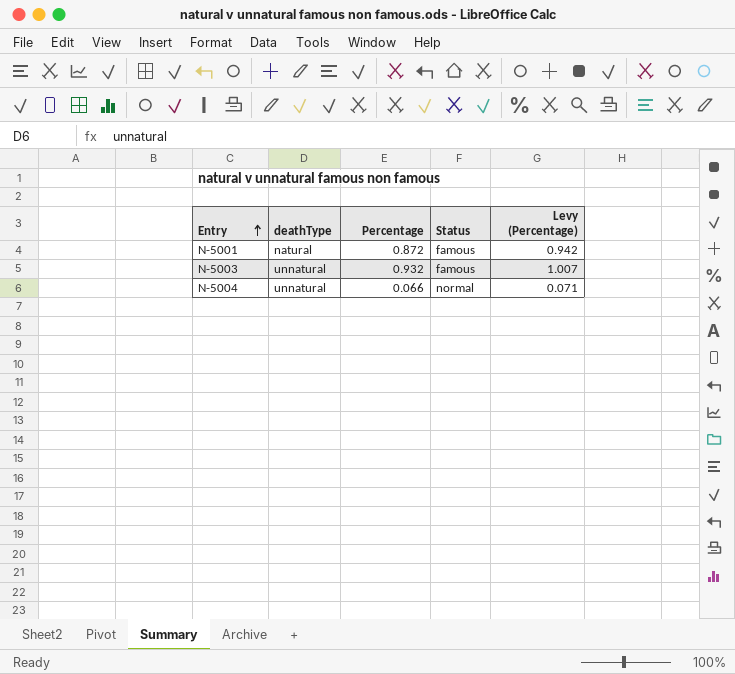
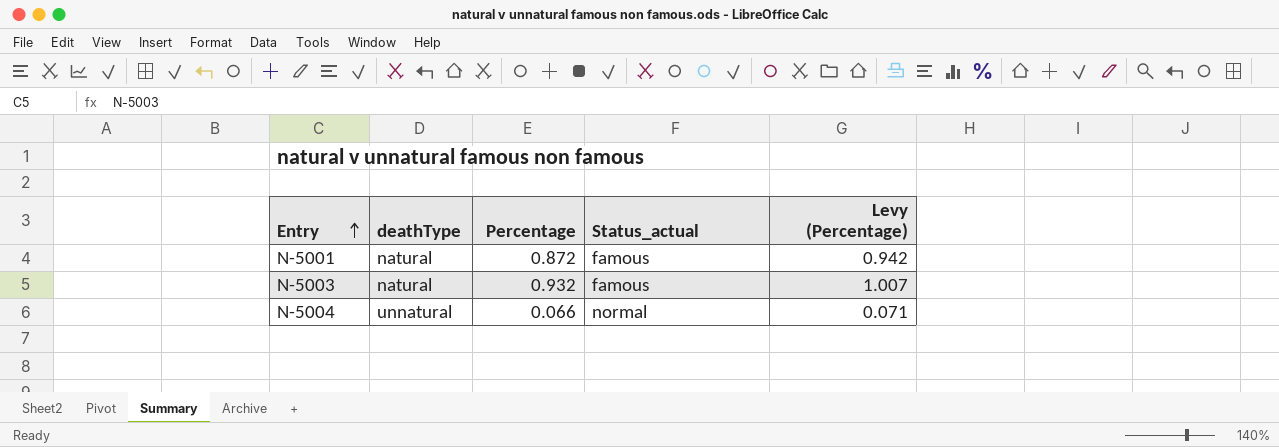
column name: Status -> Status_actual
N-5003 | deathType: unnatural -> natural

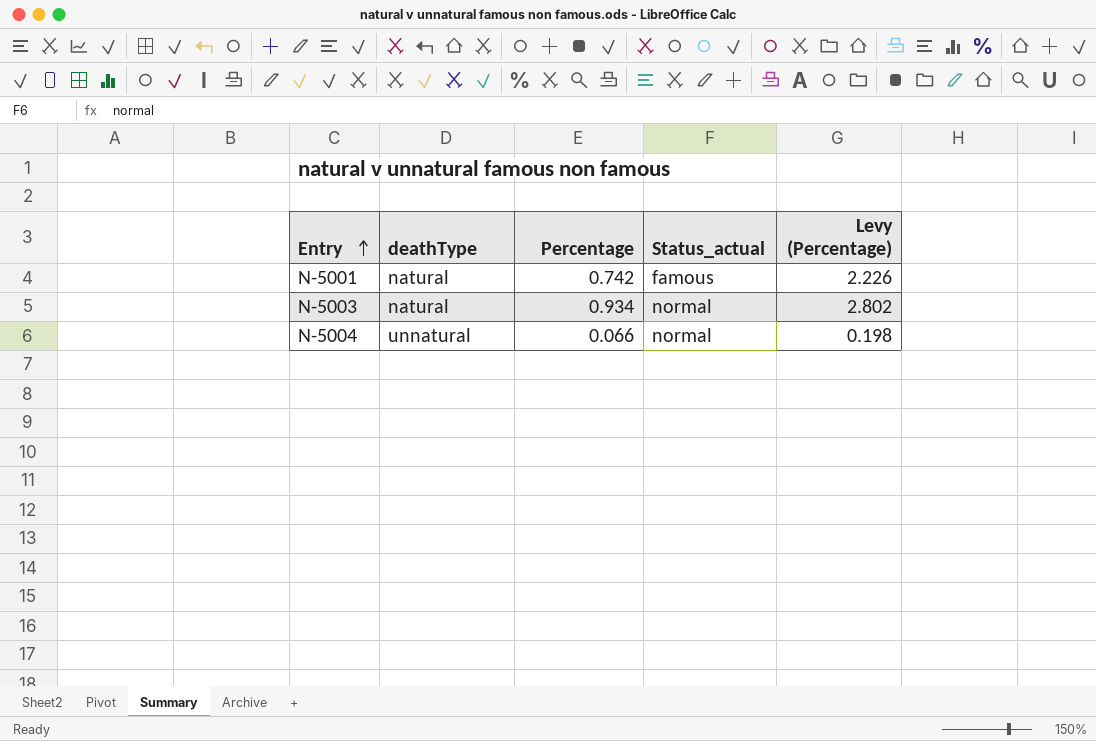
column Levy (Percentage) | formula: [Percentage] * 1.08 -> [Percentage] * 3
N-5001 | Percentage: 0.872 -> 0.742
N-5003 | Percentage: 0.932 -> 0.934
N-5003 | Status_actual: famous -> normal

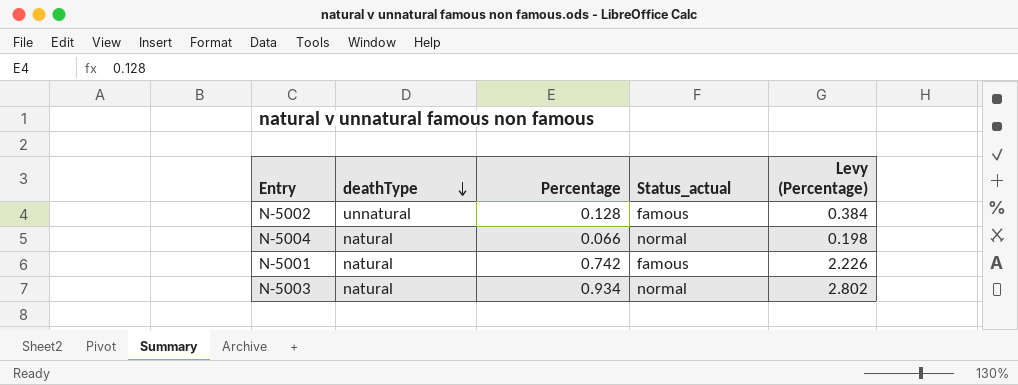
row order: Entry ascending -> deathType descending
row N-5002: none -> unnatural | 0.128 | famous | 0.384
N-5004 | deathType: unnatural -> natural

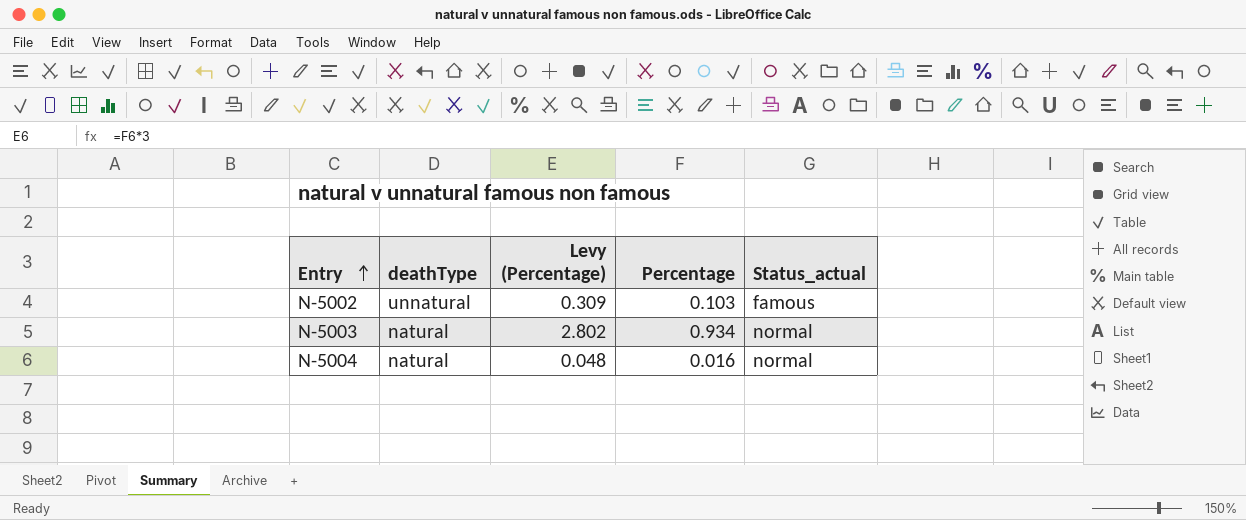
row order: deathType descending -> Entry ascending
column Levy (Percentage) | position: 5 -> 3
row N-5001: natural | 0.742 | famous | 2.226 -> none
N-5002 | Levy (Percentage): 0.384 -> 0.309
N-5002 | Percentage: 0.128 -> 0.103
N-5004 | Levy (Percentage): 0.198 -> 0.048
N-5004 | Percentage: 0.066 -> 0.016

